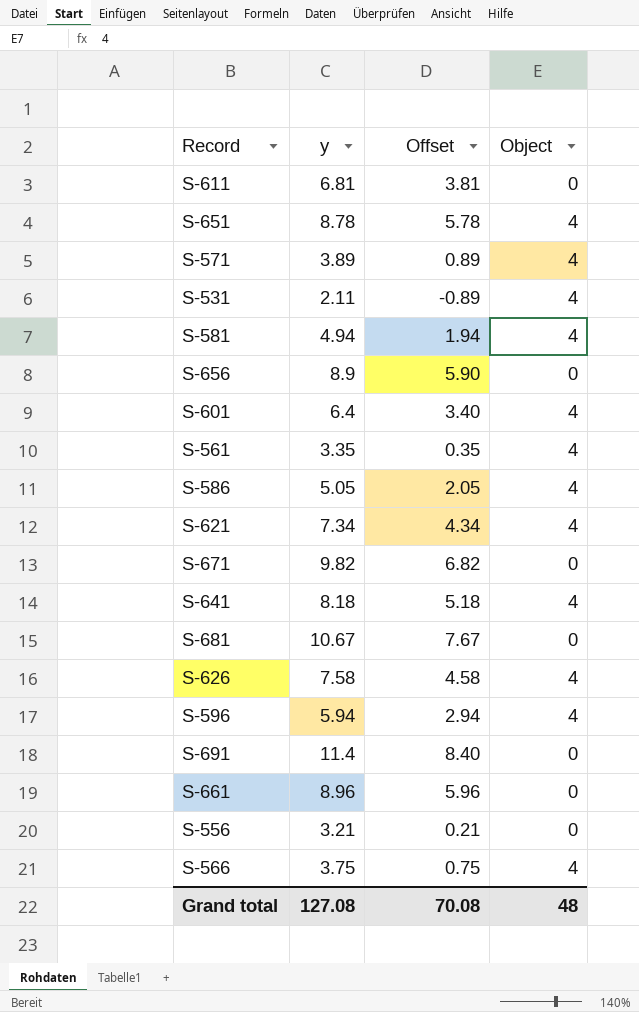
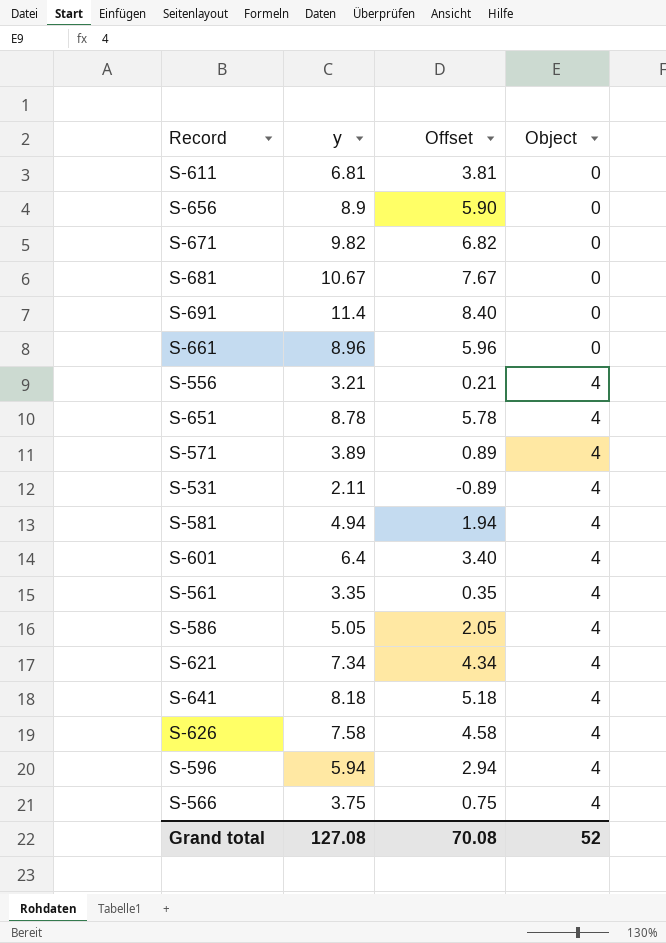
row order: none -> Object ascending
S-556 | Object: 0 -> 4
Grand total | Object: 48 -> 52

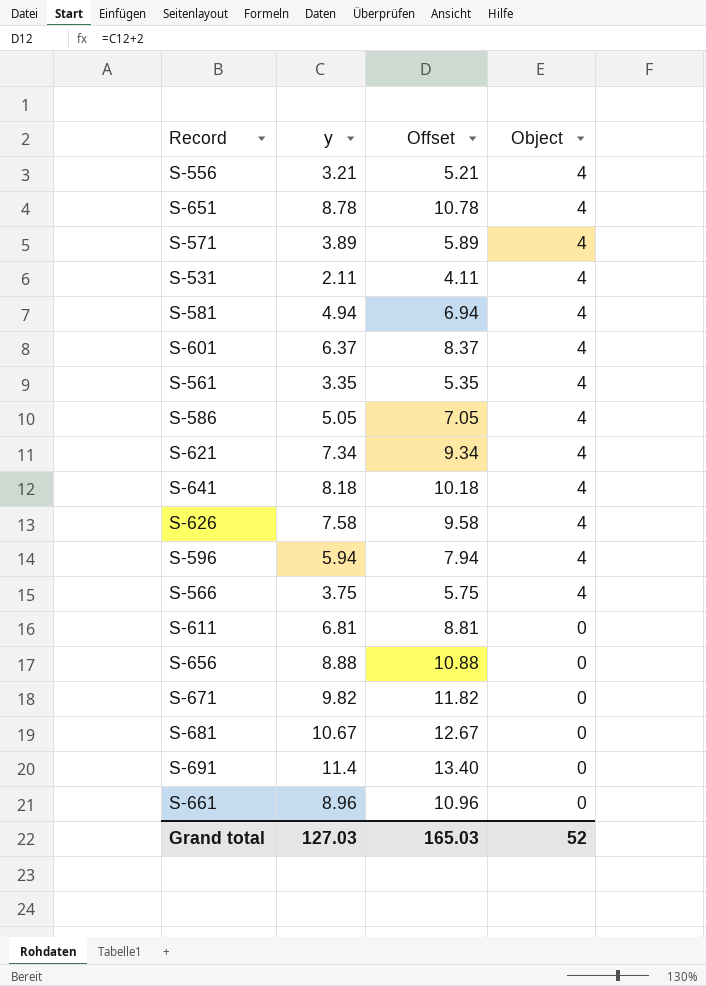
row order: Object ascending -> Object descending
column Offset | formula: [y] - 3 -> [y] + 2
S-601 | y: 6.4 -> 6.37
S-656 | y: 8.9 -> 8.88
Grand total | y: 127.08 -> 127.03
Grand total | Offset: 70.08 -> 165.03

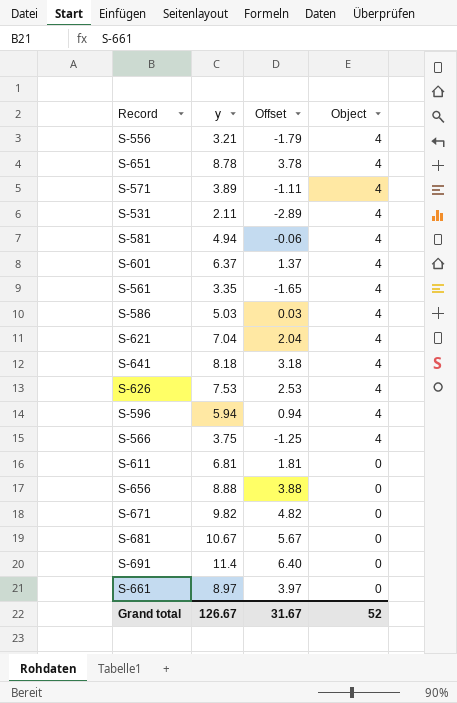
column Offset | formula: [y] + 2 -> [y] - 5
S-586 | y: 5.05 -> 5.03
S-621 | y: 7.34 -> 7.04
S-626 | y: 7.58 -> 7.53
S-661 | y: 8.96 -> 8.97
Grand total | y: 127.03 -> 126.67
Grand total | Offset: 165.03 -> 31.67

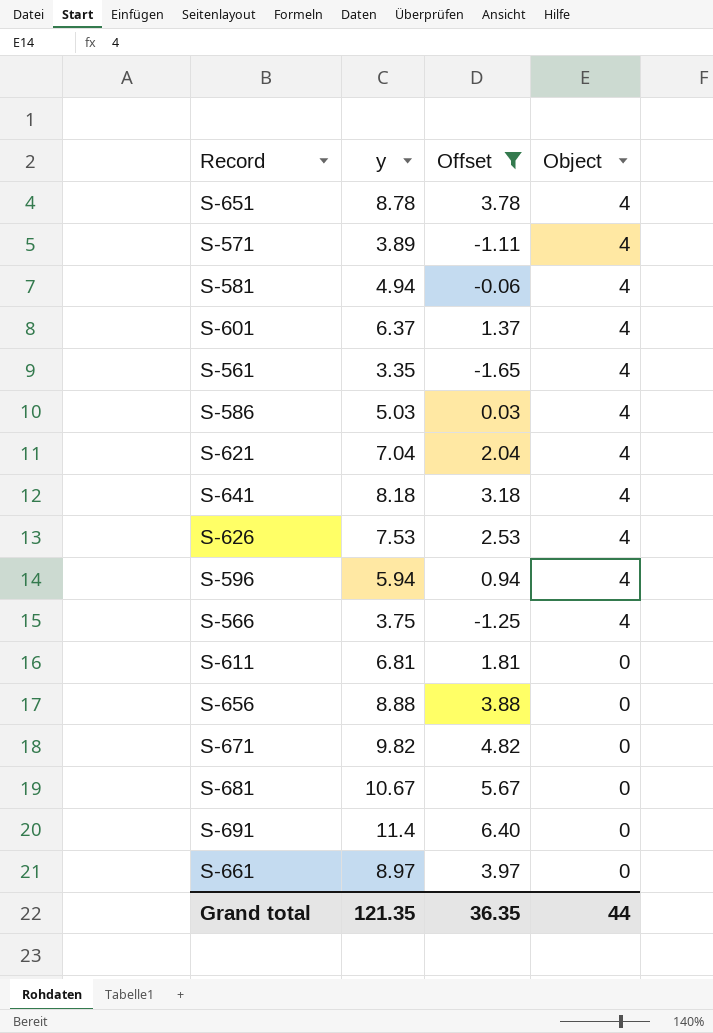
filter: none -> Offset >= -1.65
Grand total | y: 126.67 -> 121.35
Grand total | Offset: 31.67 -> 36.35
Grand total | Object: 52 -> 44

